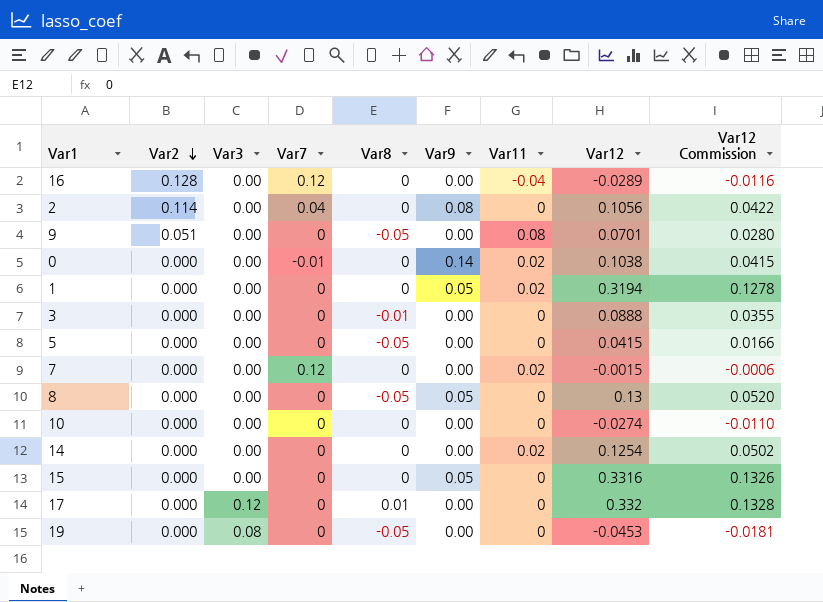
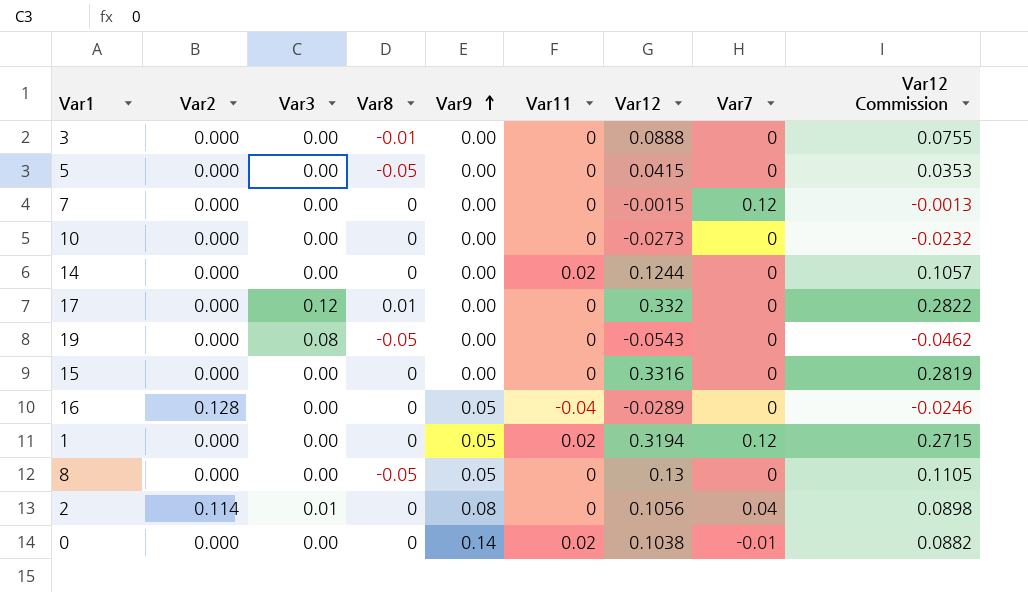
row order: Var2 descending -> Var9 ascending
column Var7 | position: 4 -> 8
column Var12 Commission | formula: [Var12] * 0.4 -> [Var12] * 0.85
row 9: 0.051 | 0.00 | 0 | -0.05 | 0.00 | 0.08 | 0.0701 | 0.0280 -> none
7 | Var11: 0.02 -> 0
10 | Var12: -0.0274 -> -0.0273
14 | Var12: 0.1254 -> 0.1244
19 | Var12: -0.0453 -> -0.0543
15 | Var9: 0.05 -> 0.00
16 | Var9: 0.00 -> 0.05
16 | Var7: 0.12 -> 0
1 | Var7: 0 -> 0.12
2 | Var3: 0.00 -> 0.01

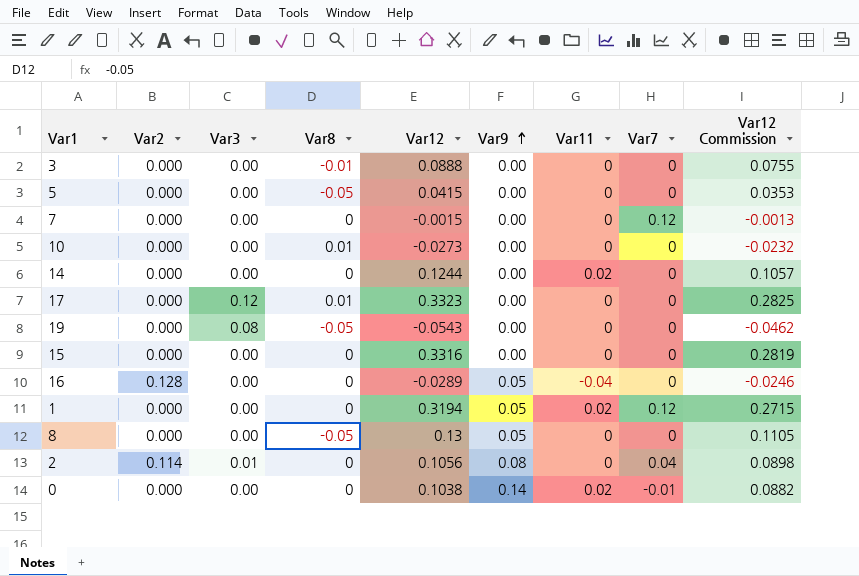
column Var12 | position: 7 -> 5
10 | Var8: 0 -> 0.01
17 | Var12: 0.332 -> 0.3323
17 | Var12 Commission: 0.2822 -> 0.2825

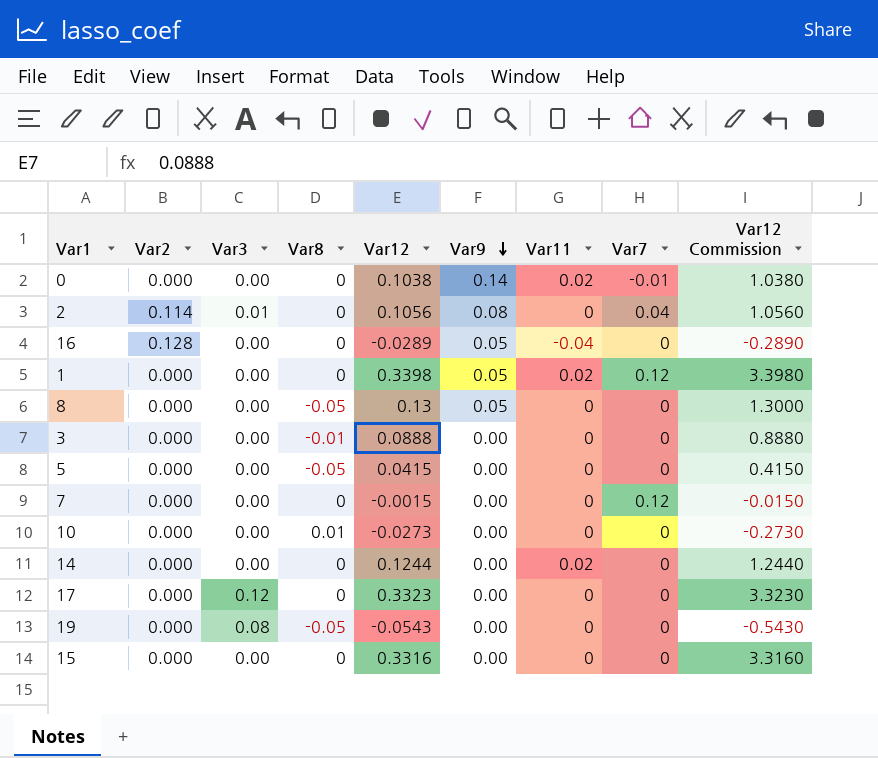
row order: Var9 ascending -> Var9 descending
column Var12 Commission | formula: [Var12] * 0.85 -> [Var12] * 10
1 | Var12: 0.3194 -> 0.3398
17 | Var8: 0.01 -> 0

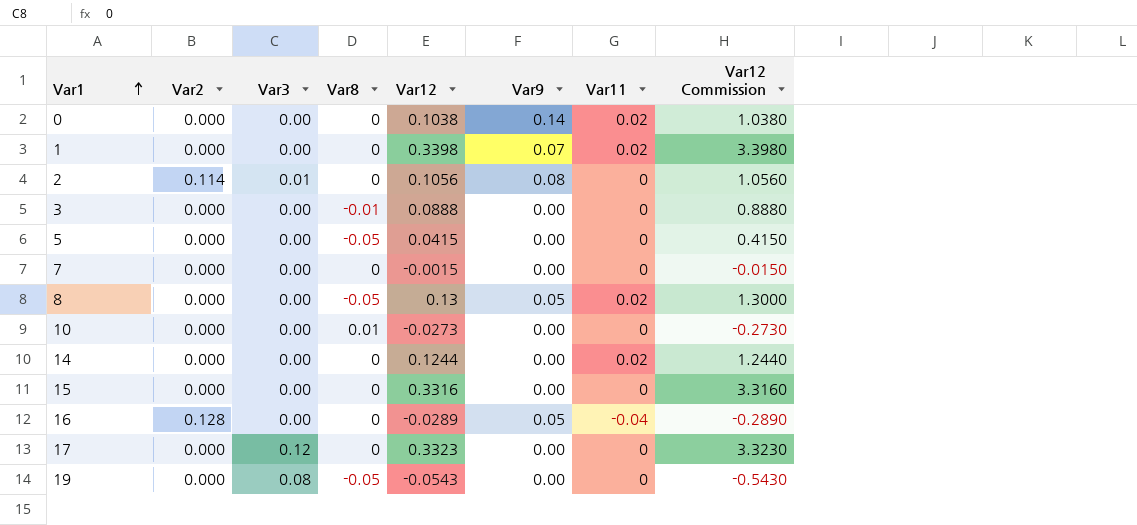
row order: Var9 descending -> Var1 ascending
column Var7 | position: 8 -> none
1 | Var9: 0.05 -> 0.07
8 | Var11: 0 -> 0.02

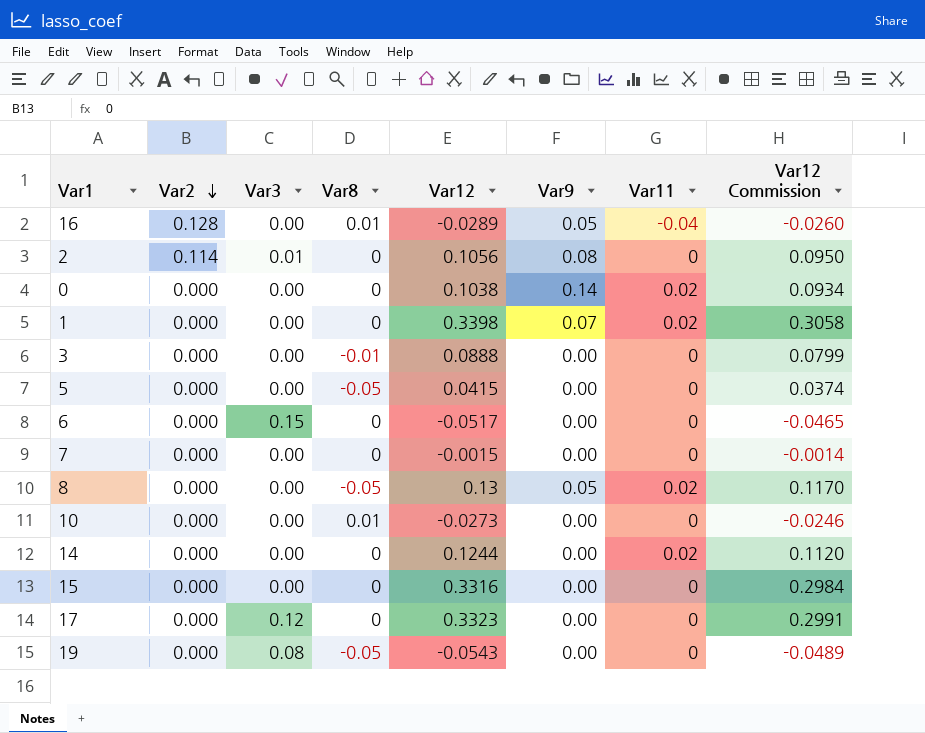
row order: Var1 ascending -> Var2 descending
column Var12 Commission | formula: [Var12] * 10 -> [Var12] * 0.9
16 | Var8: 0 -> 0.01
row 6: none -> 0.000 | 0.15 | 0 | -0.0517 | 0.00 | 0 | -0.0465

